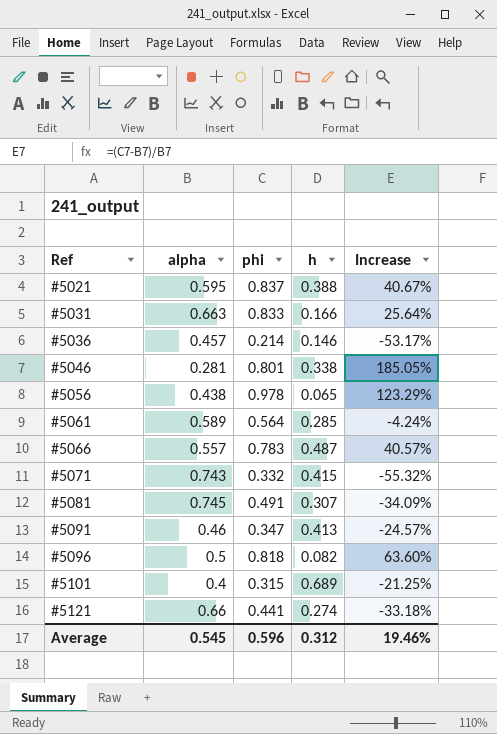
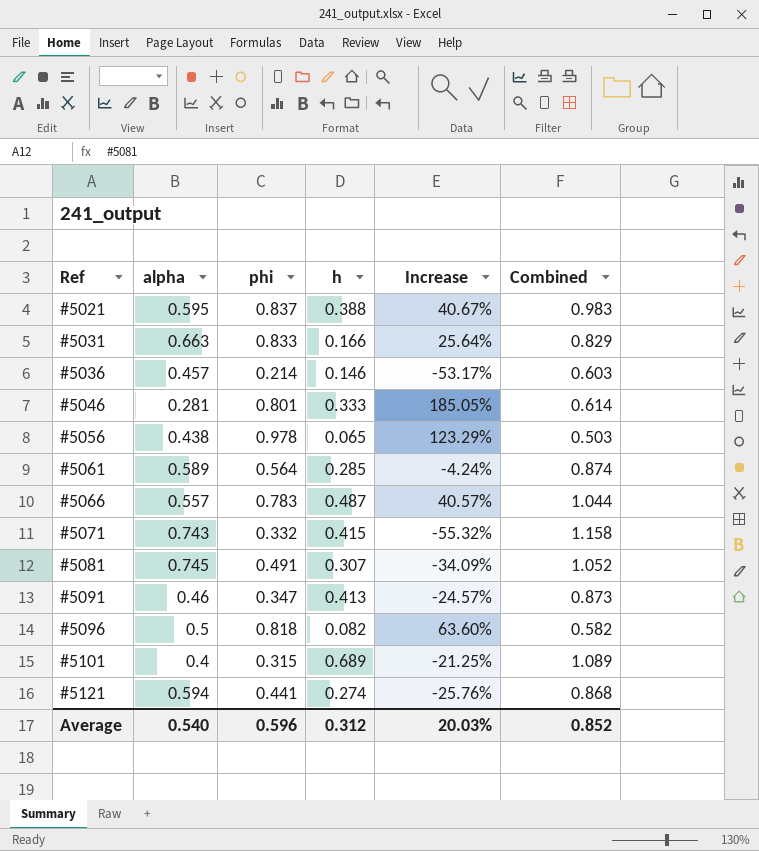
column Combined | formula: none -> [alpha] + [h]
#5046 | h: 0.338 -> 0.333
#5121 | alpha: 0.66 -> 0.594
#5121 | Increase: -33.18% -> -25.76%
Average | alpha: 0.545 -> 0.540
Average | Increase: 19.46% -> 20.03%

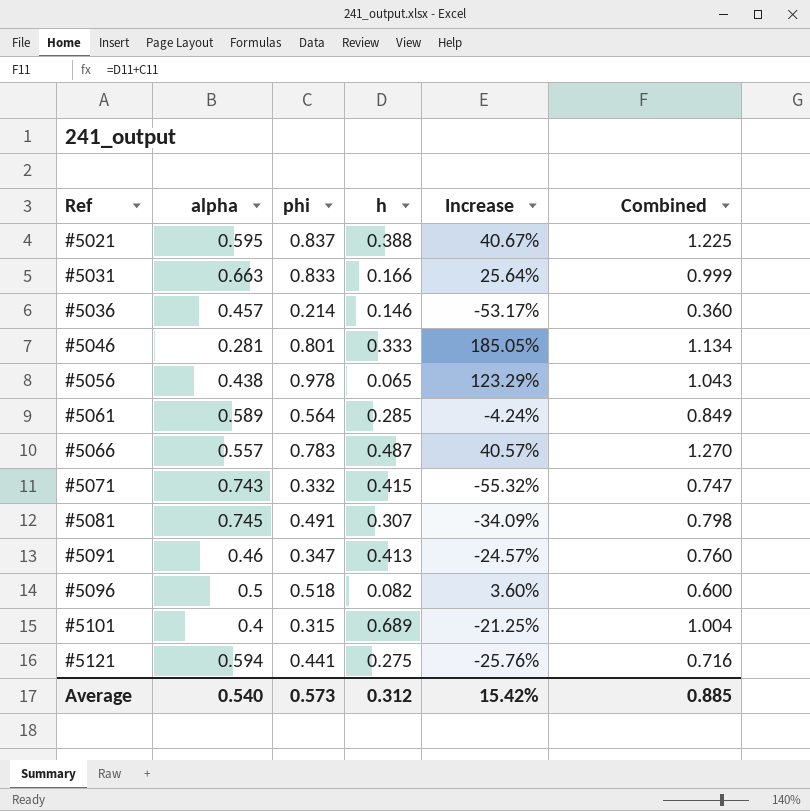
column Combined | formula: [alpha] + [h] -> [phi] + [h]
#5096 | phi: 0.818 -> 0.518
#5096 | Increase: 63.60% -> 3.60%
#5121 | h: 0.274 -> 0.275
Average | phi: 0.596 -> 0.573
Average | Increase: 20.03% -> 15.42%
Average | Combined: 0.852 -> 0.885

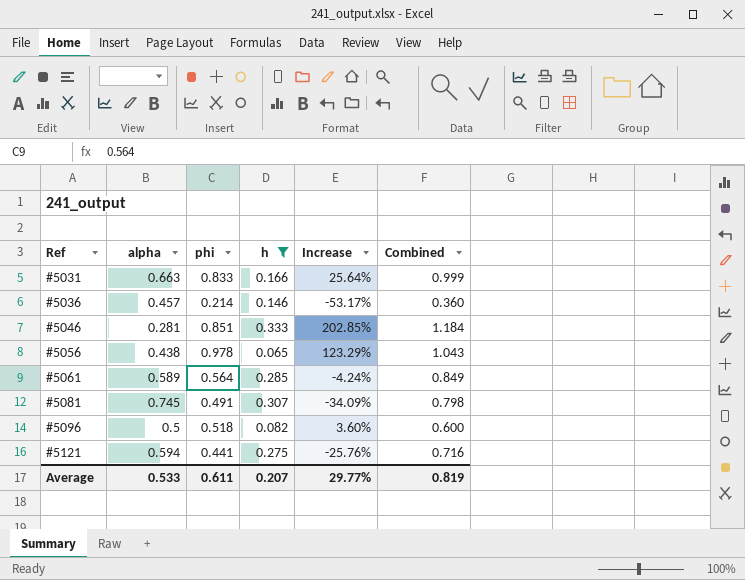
filter: none -> h <= 0.333
#5046 | phi: 0.801 -> 0.851
#5046 | Increase: 185.05% -> 202.85%
#5046 | Combined: 1.134 -> 1.184
Average | alpha: 0.540 -> 0.533
Average | phi: 0.573 -> 0.611
Average | h: 0.312 -> 0.207
Average | Increase: 15.42% -> 29.77%
Average | Combined: 0.885 -> 0.819

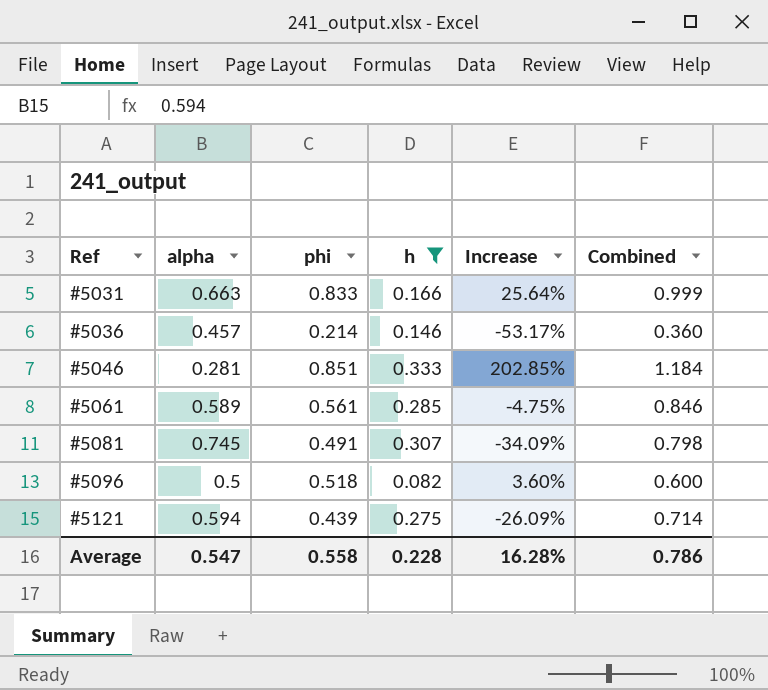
row #5056: 0.438 | 0.978 | 0.065 | 123.29% | 1.043 -> none
#5061 | phi: 0.564 -> 0.561
#5061 | Increase: -4.24% -> -4.75%
#5061 | Combined: 0.849 -> 0.846
#5121 | phi: 0.441 -> 0.439
#5121 | Increase: -25.76% -> -26.09%
#5121 | Combined: 0.716 -> 0.714
Average | alpha: 0.533 -> 0.547
Average | phi: 0.611 -> 0.558
Average | h: 0.207 -> 0.228
Average | Increase: 29.77% -> 16.28%
Average | Combined: 0.819 -> 0.786

